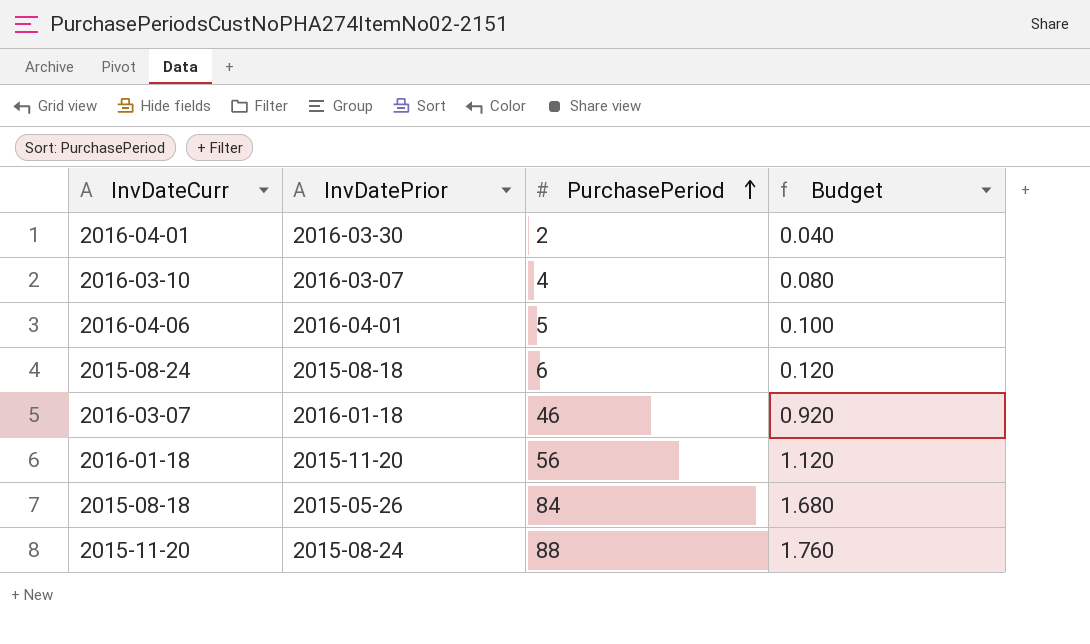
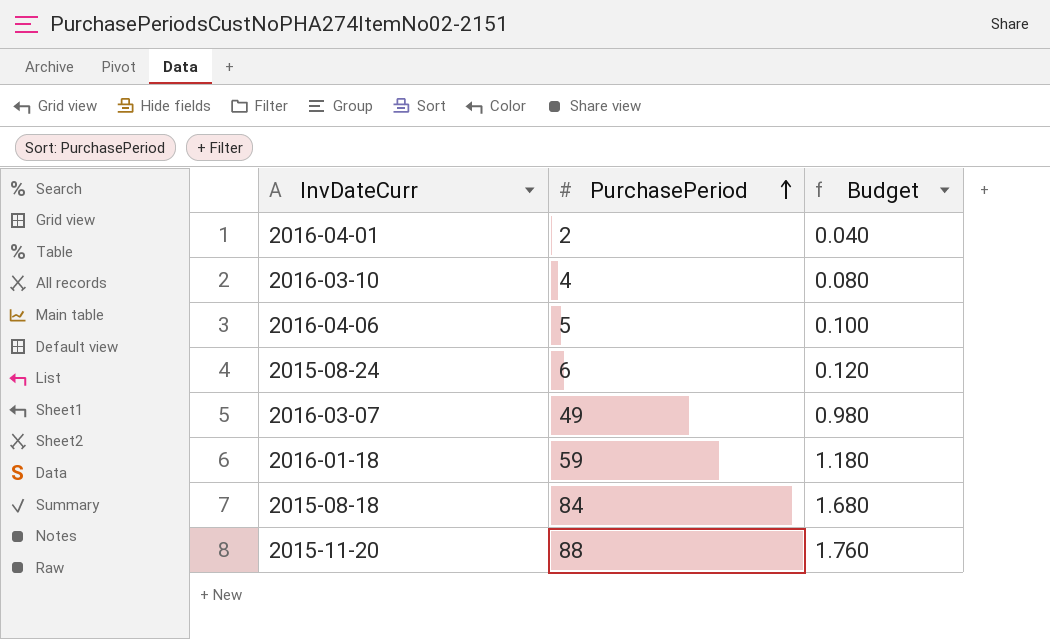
column InvDatePrior | position: 2 -> none
2016-03-07 | PurchasePeriod: 46 -> 49
2016-03-07 | Budget: 0.920 -> 0.980
2016-01-18 | PurchasePeriod: 56 -> 59
2016-01-18 | Budget: 1.120 -> 1.180

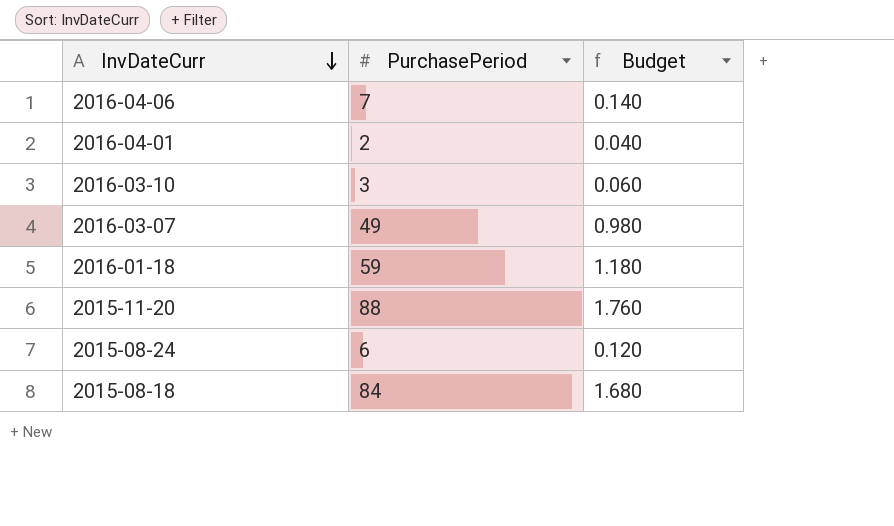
row order: PurchasePeriod ascending -> InvDateCurr descending
2016-04-06 | PurchasePeriod: 5 -> 7
2016-04-06 | Budget: 0.100 -> 0.140
2016-03-10 | PurchasePeriod: 4 -> 3
2016-03-10 | Budget: 0.080 -> 0.060

